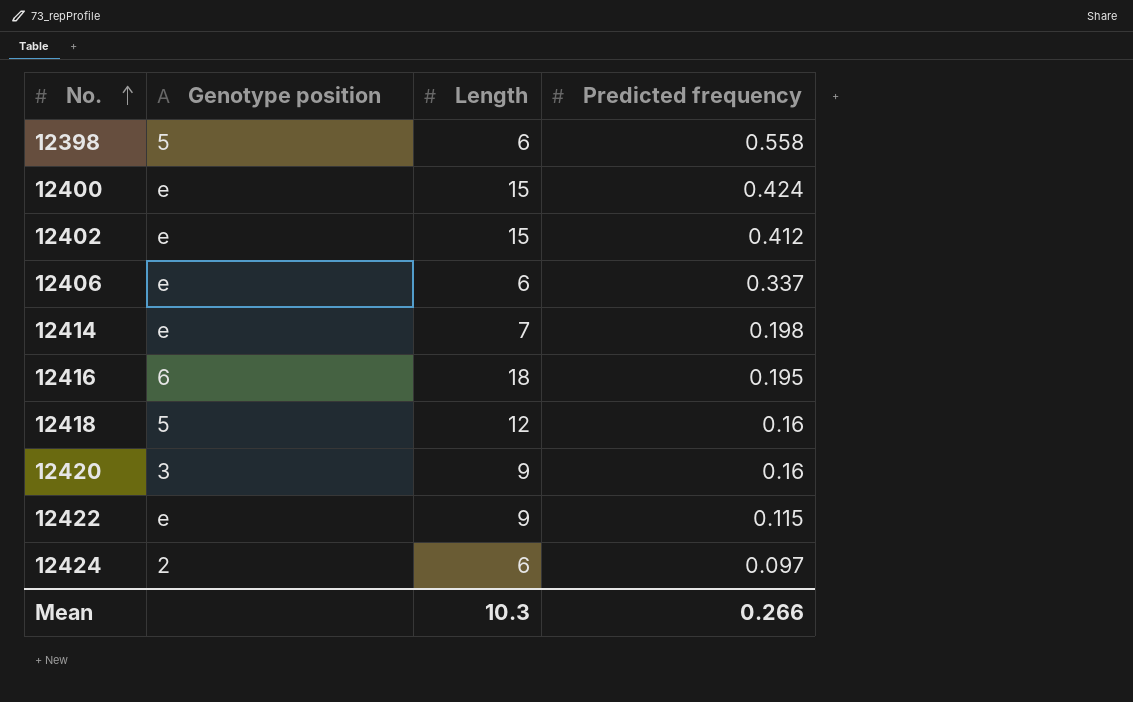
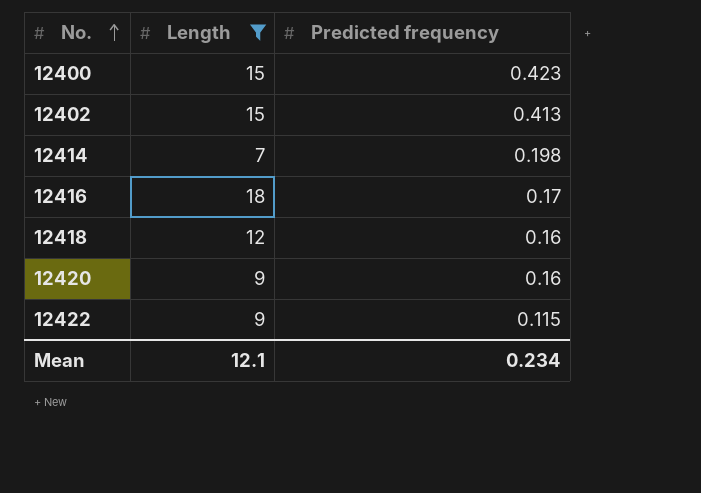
filter: none -> Length != 6
column Genotype position | position: 2 -> none
12400 | Predicted frequency: 0.424 -> 0.423
12402 | Predicted frequency: 0.412 -> 0.413
12416 | Predicted frequency: 0.195 -> 0.17
Mean | Length: 10.3 -> 12.1
Mean | Predicted frequency: 0.266 -> 0.234

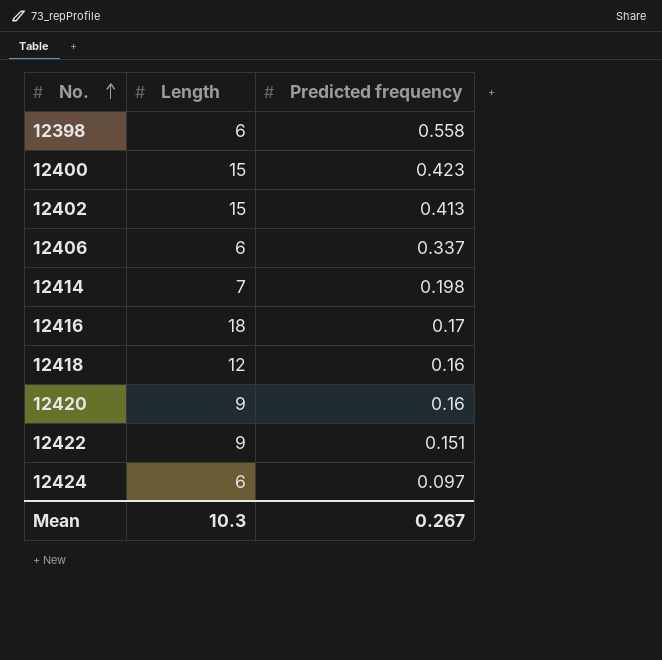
filter: Length != 6 -> none
12422 | Predicted frequency: 0.115 -> 0.151
Mean | Length: 12.1 -> 10.3
Mean | Predicted frequency: 0.234 -> 0.267

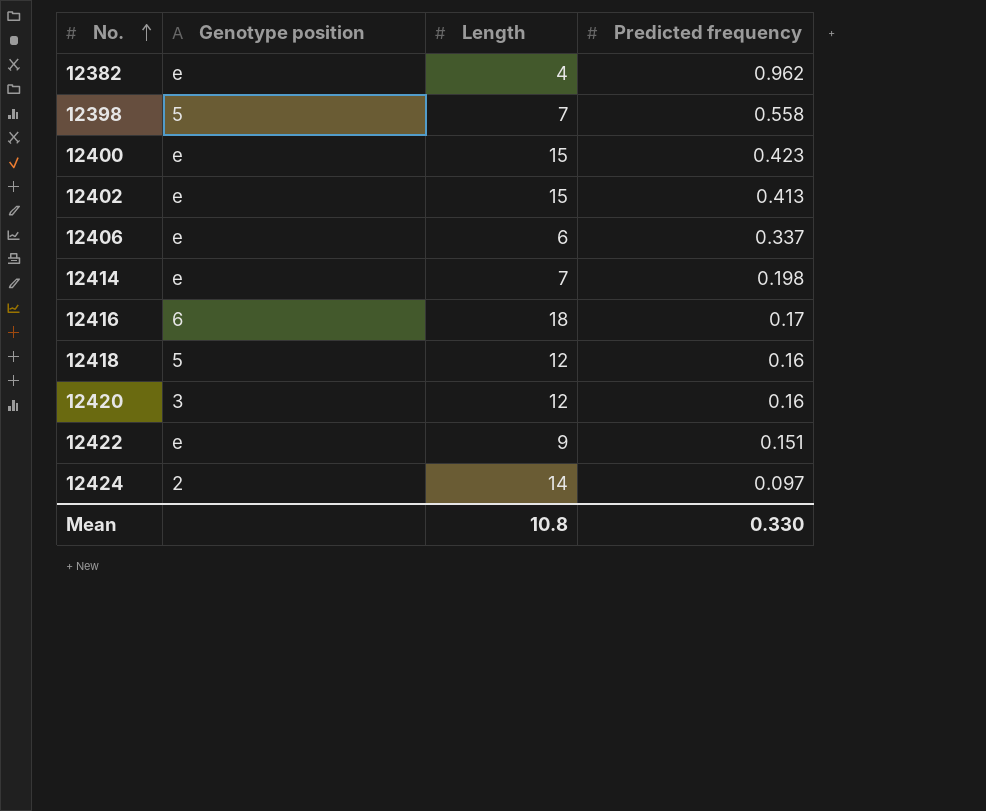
column Genotype position | position: none -> 2
row 12382: none -> e | 4 | 0.962
12398 | Length: 6 -> 7
12420 | Length: 9 -> 12
12424 | Length: 6 -> 14
Mean | Length: 10.3 -> 10.8
Mean | Predicted frequency: 0.267 -> 0.330

